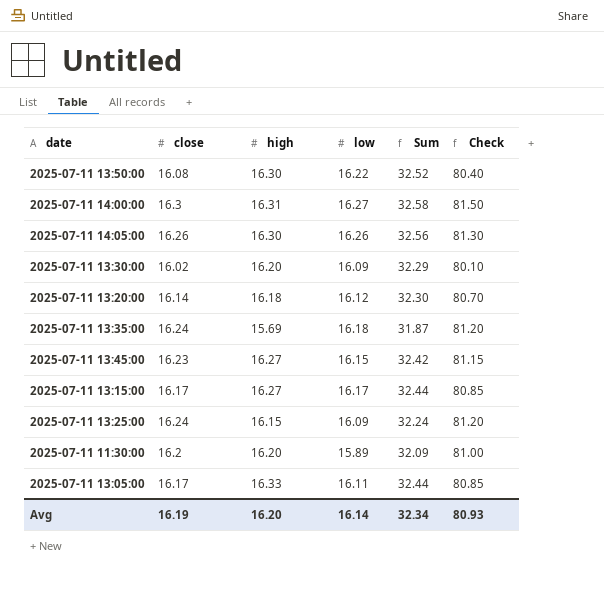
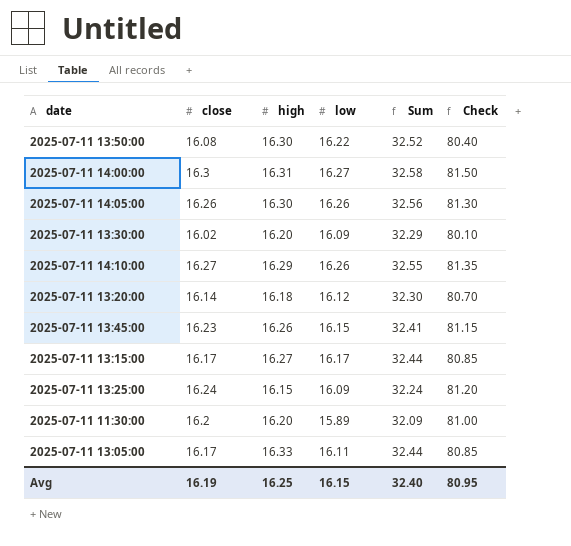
row 2025-07-11 13:35:00: 16.24 | 15.69 | 16.18 | 31.87 | 81.20 -> none
row 2025-07-11 14:10:00: none -> 16.27 | 16.29 | 16.26 | 32.55 | 81.35
2025-07-11 13:45:00 | high: 16.27 -> 16.26
2025-07-11 13:45:00 | Sum: 32.42 -> 32.41
Avg | high: 16.20 -> 16.25
Avg | low: 16.14 -> 16.15
Avg | Sum: 32.34 -> 32.40
Avg | Check: 80.93 -> 80.95

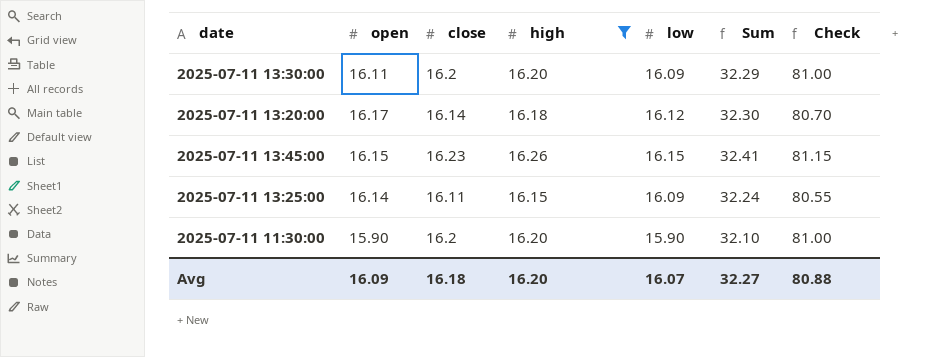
filter: none -> high <= 16.26
column open | position: none -> 2
2025-07-11 13:30:00 | close: 16.02 -> 16.2
2025-07-11 13:30:00 | Check: 80.10 -> 81.00
2025-07-11 13:25:00 | close: 16.24 -> 16.11
2025-07-11 13:25:00 | Check: 81.20 -> 80.55
2025-07-11 11:30:00 | low: 15.89 -> 15.90
2025-07-11 11:30:00 | Sum: 32.09 -> 32.10
Avg | close: 16.19 -> 16.18
Avg | high: 16.25 -> 16.20
Avg | low: 16.15 -> 16.07
Avg | Sum: 32.40 -> 32.27
Avg | Check: 80.95 -> 80.88

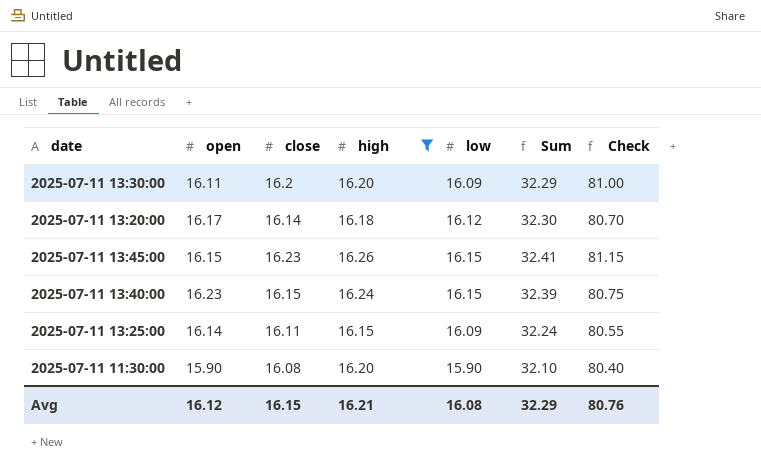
row 2025-07-11 13:40:00: none -> 16.23 | 16.15 | 16.24 | 16.15 | 32.39 | 80.75
2025-07-11 11:30:00 | close: 16.2 -> 16.08
2025-07-11 11:30:00 | Check: 81.00 -> 80.40
Avg | open: 16.09 -> 16.12
Avg | close: 16.18 -> 16.15
Avg | high: 16.20 -> 16.21
Avg | low: 16.07 -> 16.08
Avg | Sum: 32.27 -> 32.29
Avg | Check: 80.88 -> 80.76

